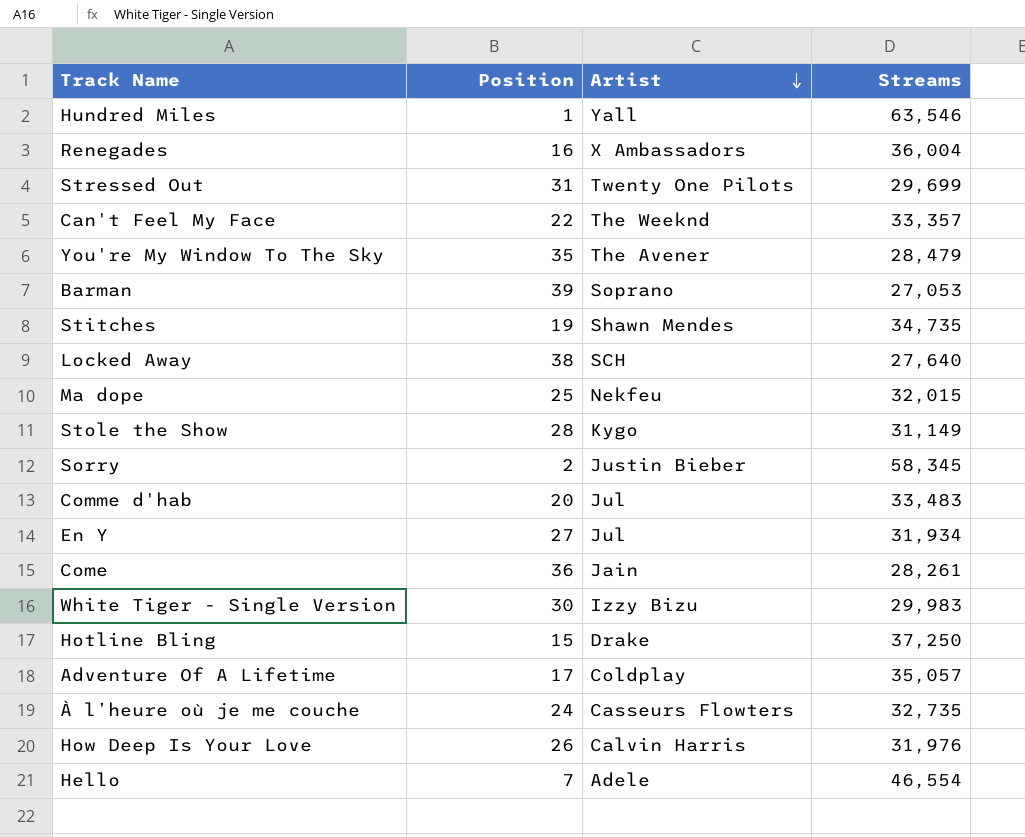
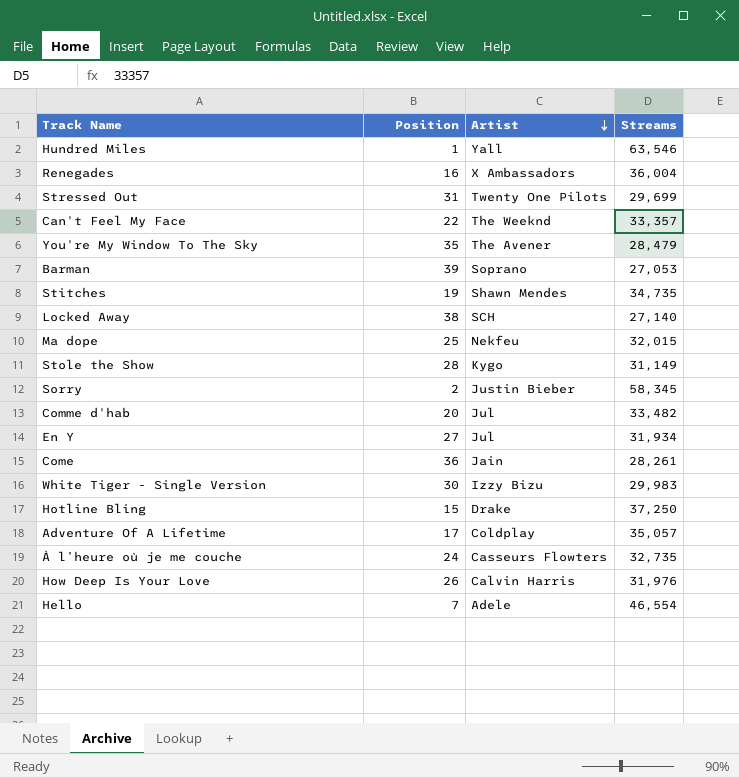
Locked Away | Streams: 27,640 -> 27,140
Comme d'hab | Streams: 33,483 -> 33,482

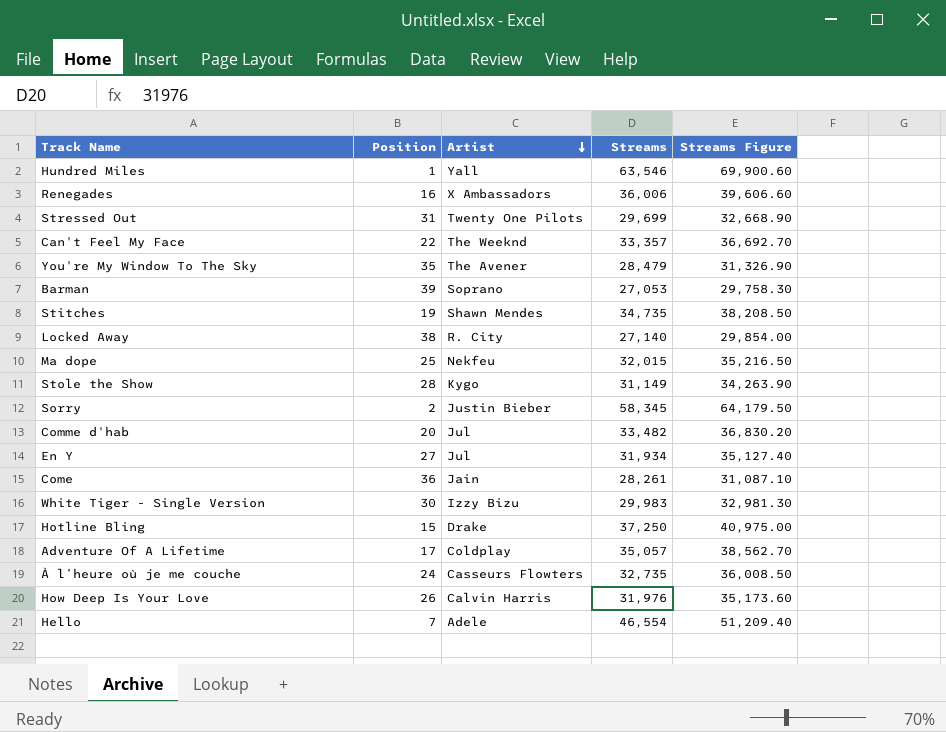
column Streams Figure | formula: none -> [Streams] * 1.1
Renegades | Streams: 36,004 -> 36,006
Locked Away | Artist: SCH -> R. City

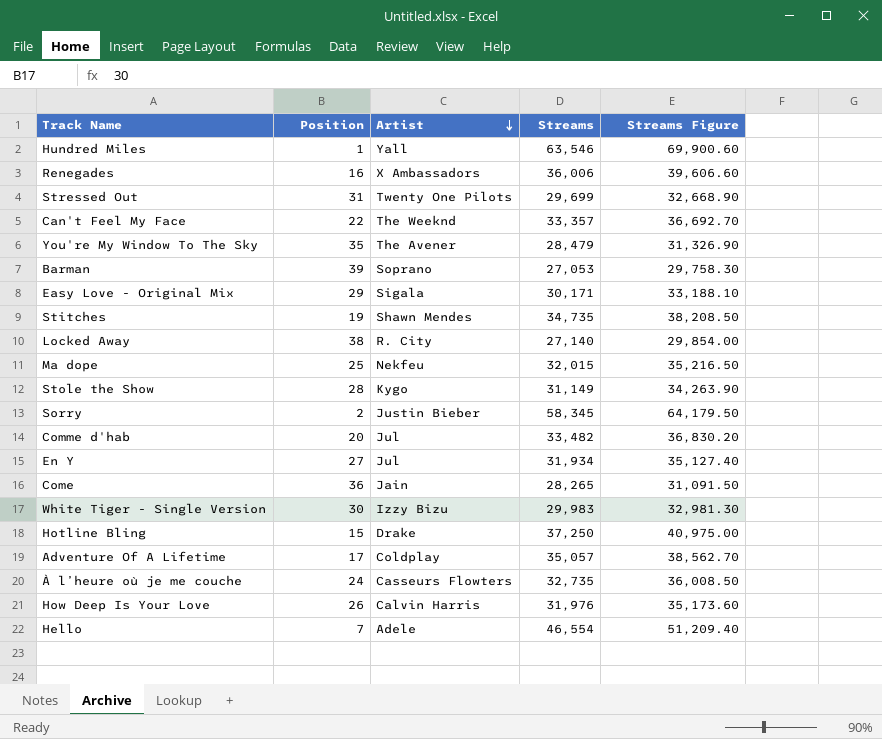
row Easy Love - Original Mix: none -> 29 | Sigala | 30,171 | 33,188.10
Come | Streams: 28,261 -> 28,265
Come | Streams Figure: 31,087.10 -> 31,091.50

